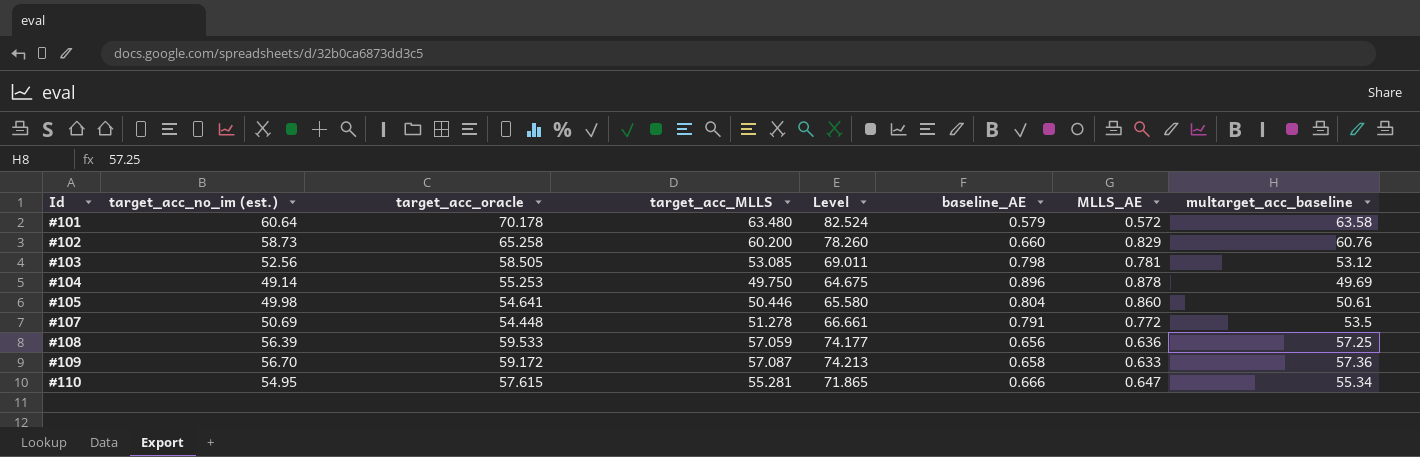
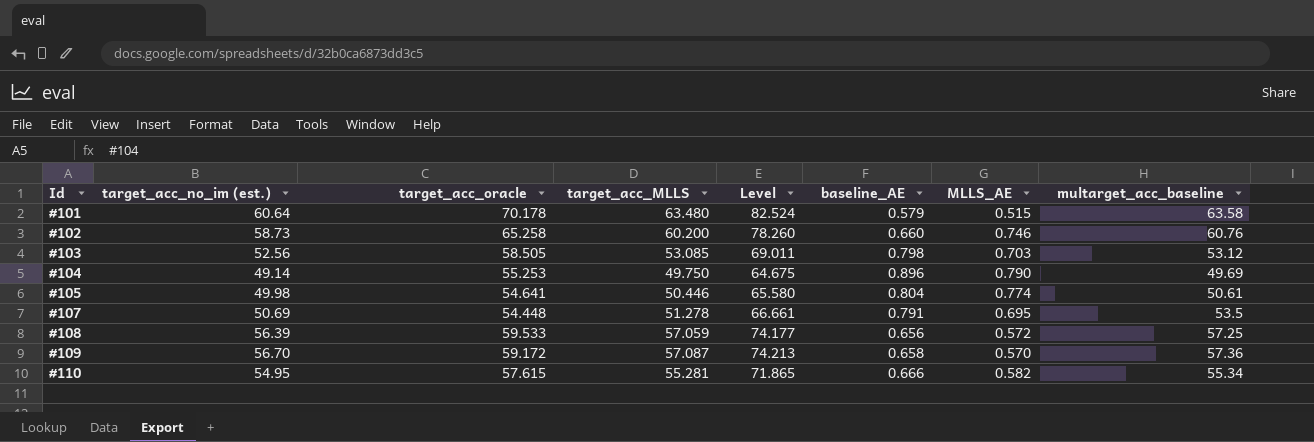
#101 | MLLS_AE: 0.572 -> 0.515
#102 | MLLS_AE: 0.829 -> 0.746
#103 | MLLS_AE: 0.781 -> 0.703
#104 | MLLS_AE: 0.878 -> 0.790
#105 | MLLS_AE: 0.860 -> 0.774
#107 | MLLS_AE: 0.772 -> 0.695
#108 | MLLS_AE: 0.636 -> 0.572
#109 | MLLS_AE: 0.633 -> 0.570
#110 | MLLS_AE: 0.647 -> 0.582

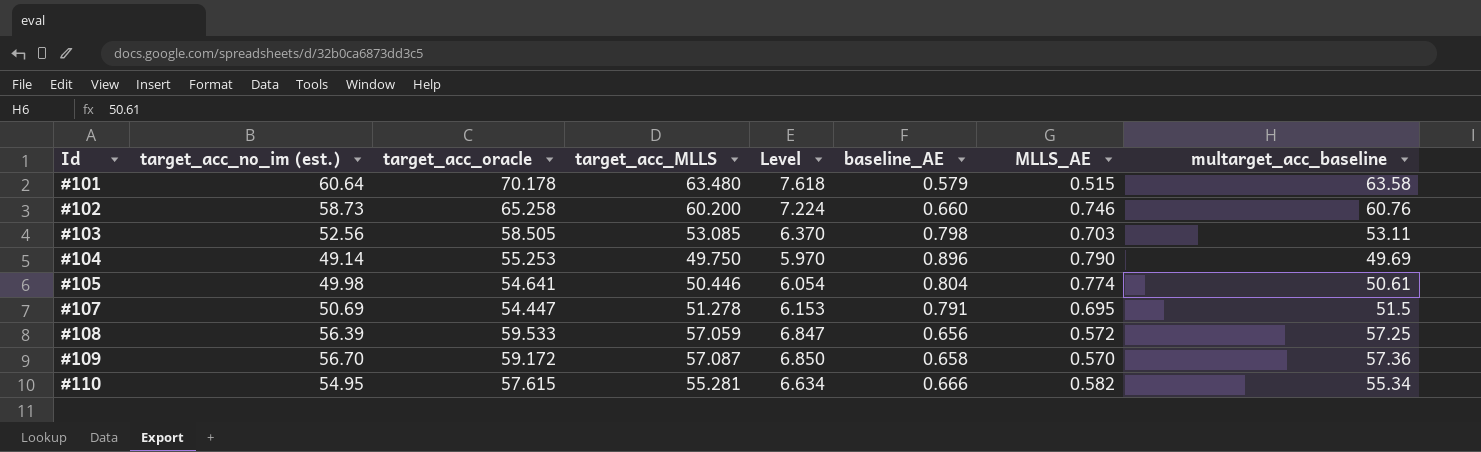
column Level | formula: [target_acc_MLLS] * 1.3 -> [target_acc_MLLS] * 0.12
#103 | multarget_acc_baseline: 53.12 -> 53.11
#107 | target_acc_oracle: 54.448 -> 54.447
#107 | multarget_acc_baseline: 53.5 -> 51.5

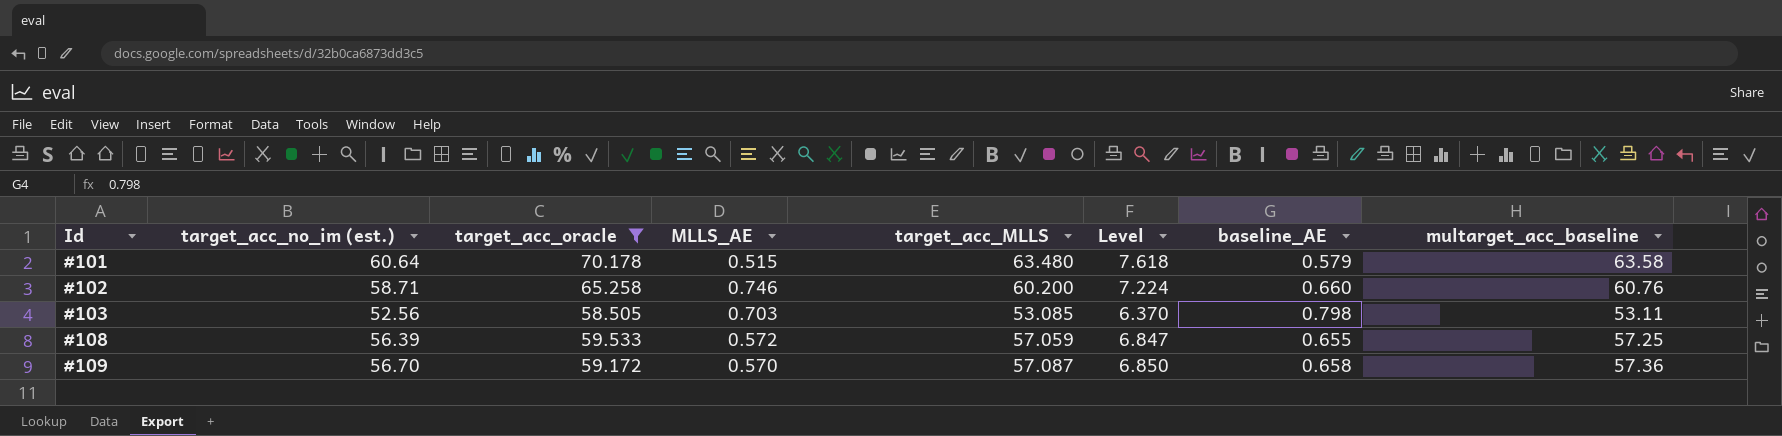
filter: none -> target_acc_oracle >= 58.505
column MLLS_AE | position: 7 -> 4
#102 | target_acc_no_im (est.): 58.73 -> 58.71
#108 | baseline_AE: 0.656 -> 0.655

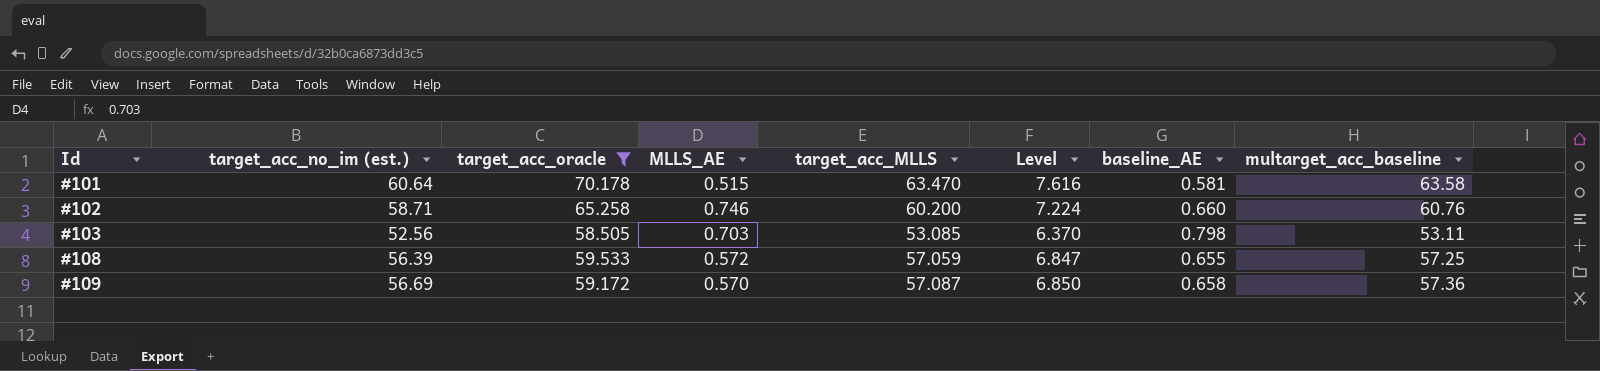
#101 | target_acc_MLLS: 63.480 -> 63.470
#101 | Level: 7.618 -> 7.616
#101 | baseline_AE: 0.579 -> 0.581
#109 | target_acc_no_im (est.): 56.70 -> 56.69

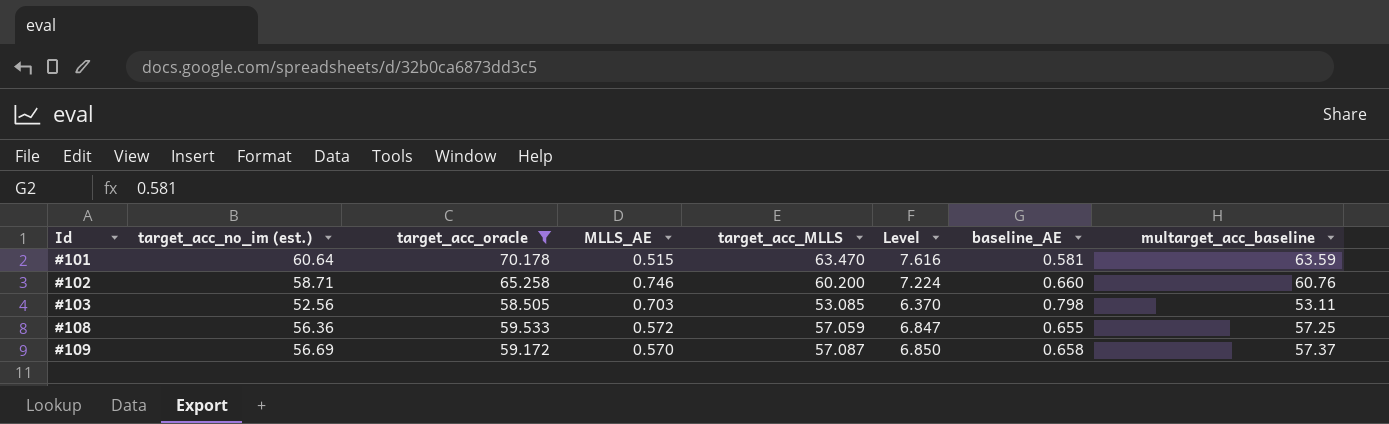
#101 | multarget_acc_baseline: 63.58 -> 63.59
#108 | target_acc_no_im (est.): 56.39 -> 56.36
#109 | multarget_acc_baseline: 57.36 -> 57.37

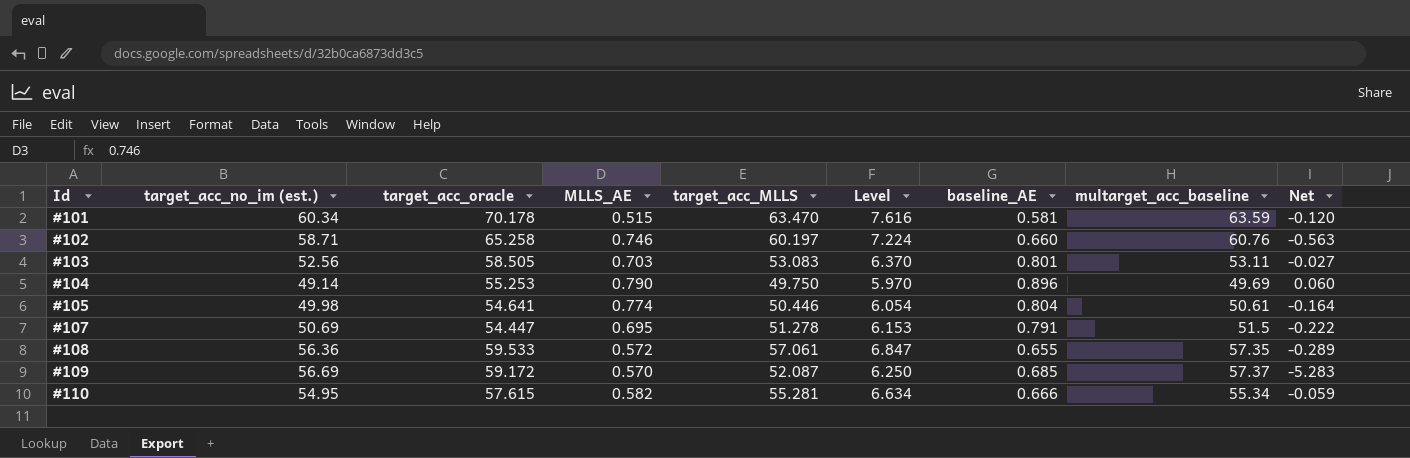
filter: target_acc_oracle >= 58.505 -> none
column Net | formula: none -> [target_acc_MLLS] - [multarget_acc_baseline]
#101 | target_acc_no_im (est.): 60.64 -> 60.34
#102 | target_acc_MLLS: 60.200 -> 60.197
#103 | target_acc_MLLS: 53.085 -> 53.083
#103 | baseline_AE: 0.798 -> 0.801
#108 | target_acc_MLLS: 57.059 -> 57.061
#108 | multarget_acc_baseline: 57.25 -> 57.35
#109 | target_acc_MLLS: 57.087 -> 52.087
#109 | Level: 6.850 -> 6.250
#109 | baseline_AE: 0.658 -> 0.685

